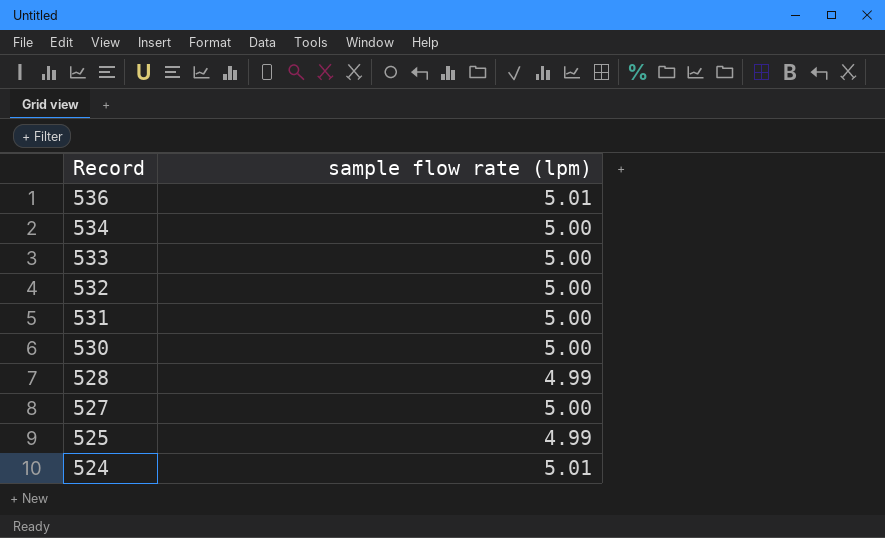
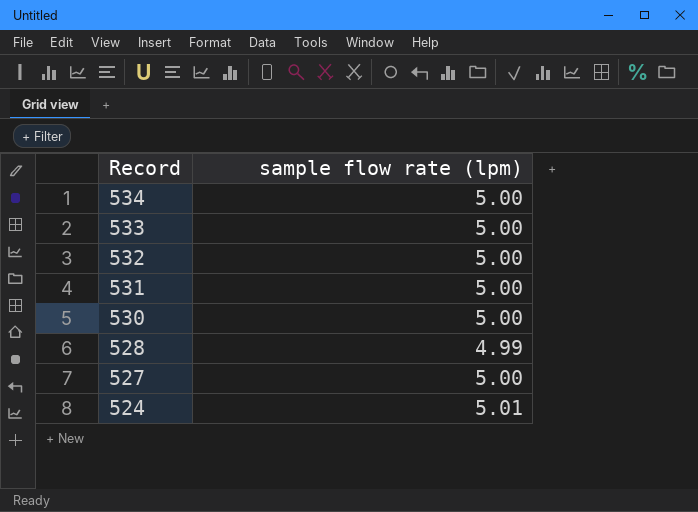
row 536: 5.01 -> none
row 525: 4.99 -> none

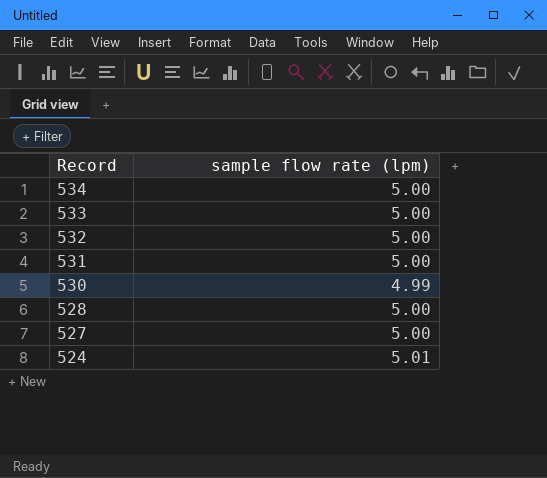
530 | sample flow rate (lpm): 5.00 -> 4.99
528 | sample flow rate (lpm): 4.99 -> 5.00

